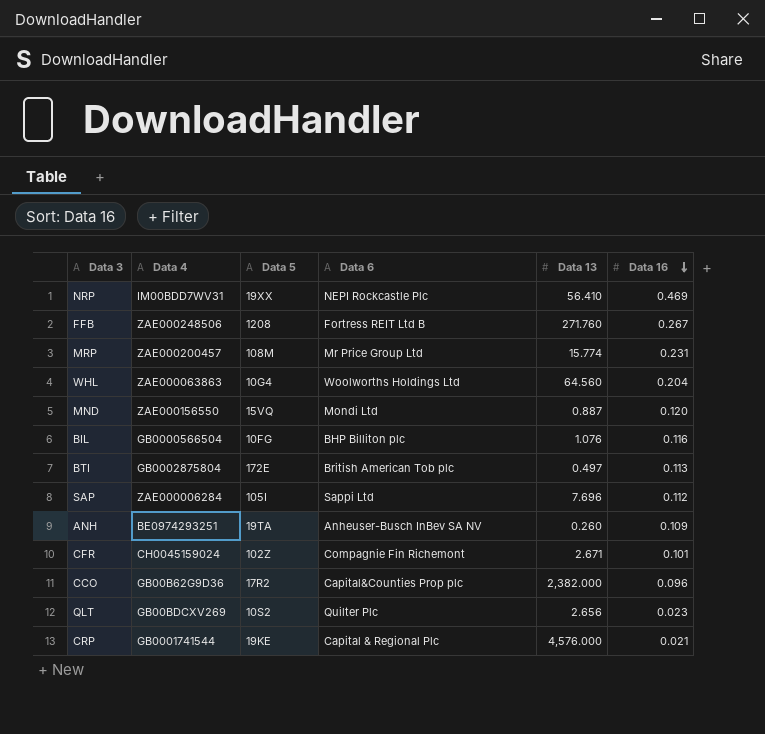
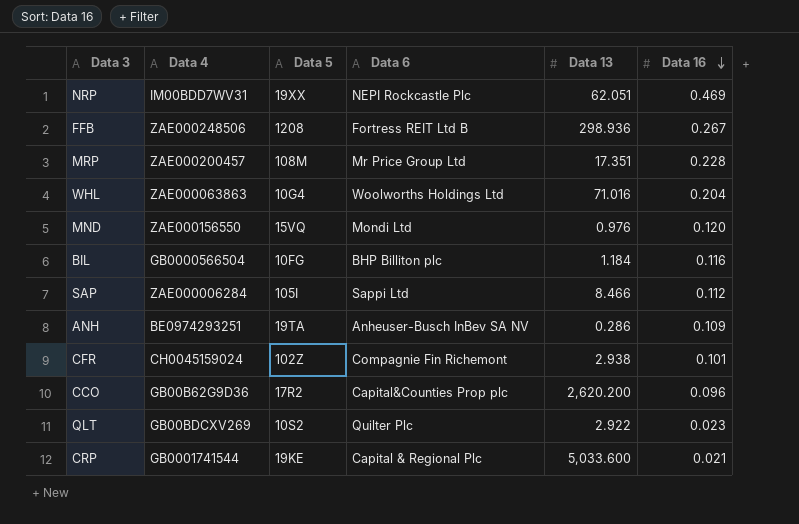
row BTI: GB0002875804 | 172E | British American Tob plc | 0.497 | 0.113 -> none
NRP | Data 13: 56.410 -> 62.051
FFB | Data 13: 271.760 -> 298.936
MRP | Data 13: 15.774 -> 17.351
MRP | Data 16: 0.231 -> 0.228
WHL | Data 13: 64.560 -> 71.016
MND | Data 13: 0.887 -> 0.976
BIL | Data 13: 1.076 -> 1.184
SAP | Data 13: 7.696 -> 8.466
ANH | Data 13: 0.260 -> 0.286
CFR | Data 13: 2.671 -> 2.938
CCO | Data 13: 2,382.000 -> 2,620.200
QLT | Data 13: 2.656 -> 2.922
CRP | Data 13: 4,576.000 -> 5,033.600

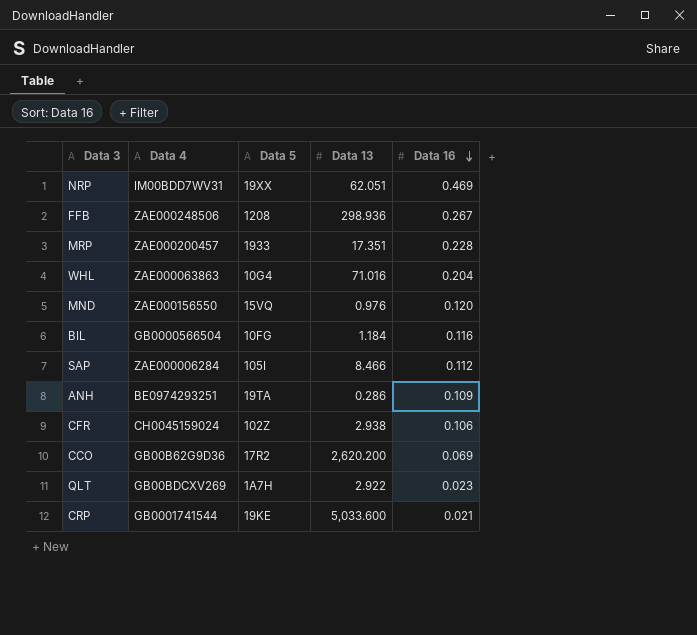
column Data 6 | position: 4 -> none
MRP | Data 5: 108M -> 1933
CFR | Data 16: 0.101 -> 0.106
CCO | Data 16: 0.096 -> 0.069
QLT | Data 5: 10S2 -> 1A7H

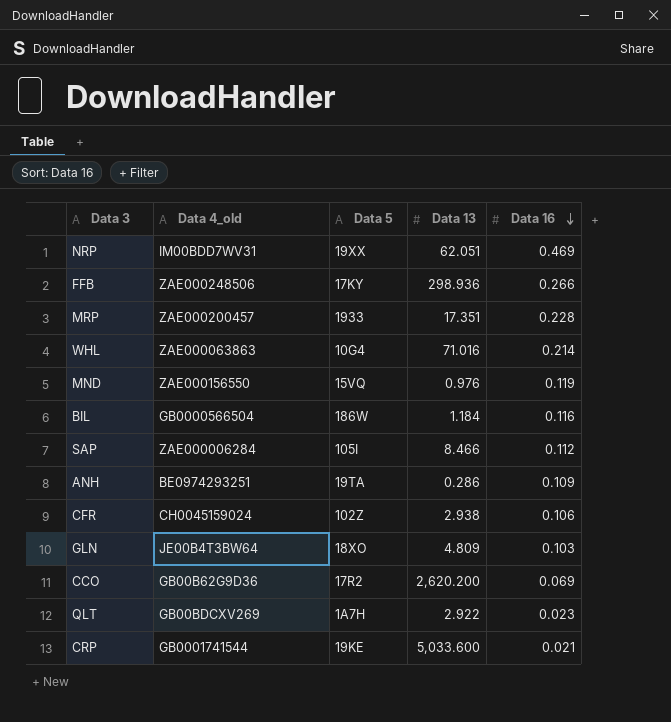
column name: Data 4 -> Data 4_old
FFB | Data 5: 1208 -> 17KY
FFB | Data 16: 0.267 -> 0.266
WHL | Data 16: 0.204 -> 0.214
MND | Data 16: 0.120 -> 0.119
BIL | Data 5: 10FG -> 186W
row GLN: none -> JE00B4T3BW64 | 18XO | 4.809 | 0.103

